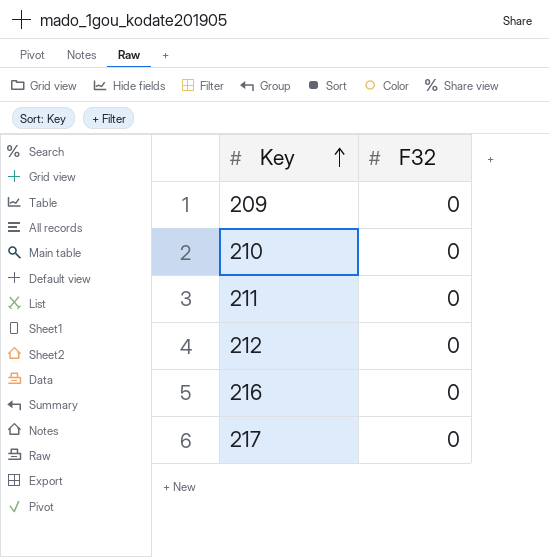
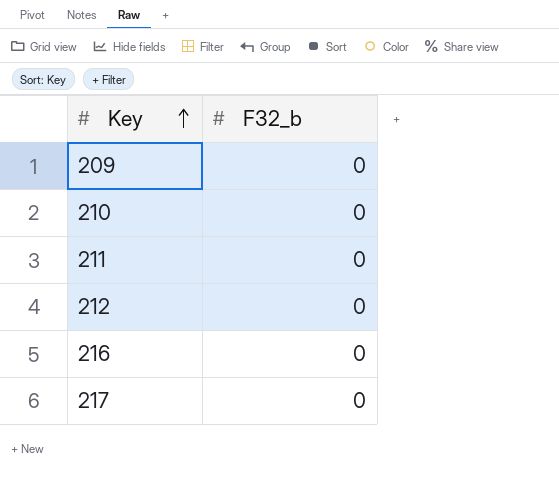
column name: F32 -> F32_b

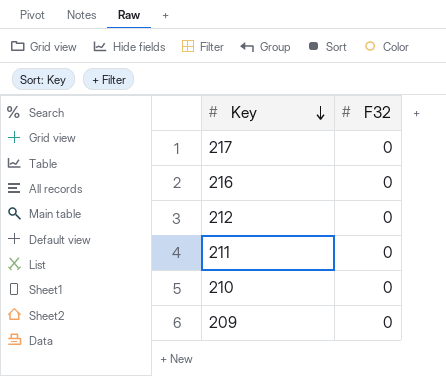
row order: Key ascending -> Key descending
column name: F32_b -> F32

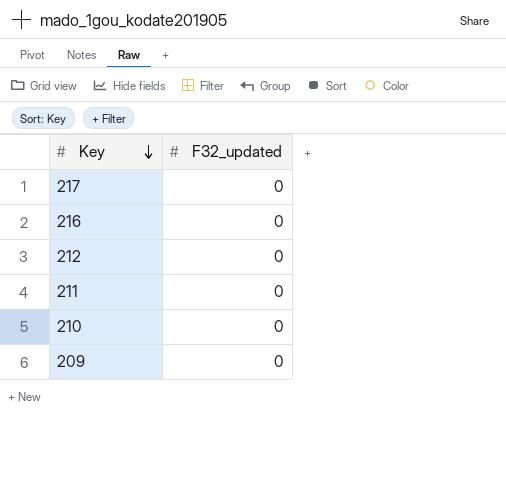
column name: F32 -> F32_updated

